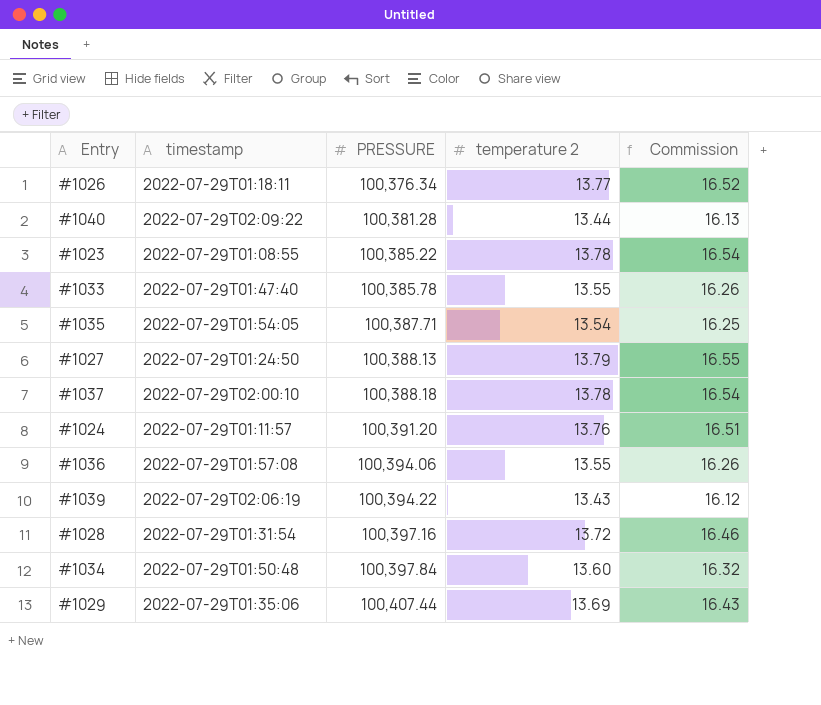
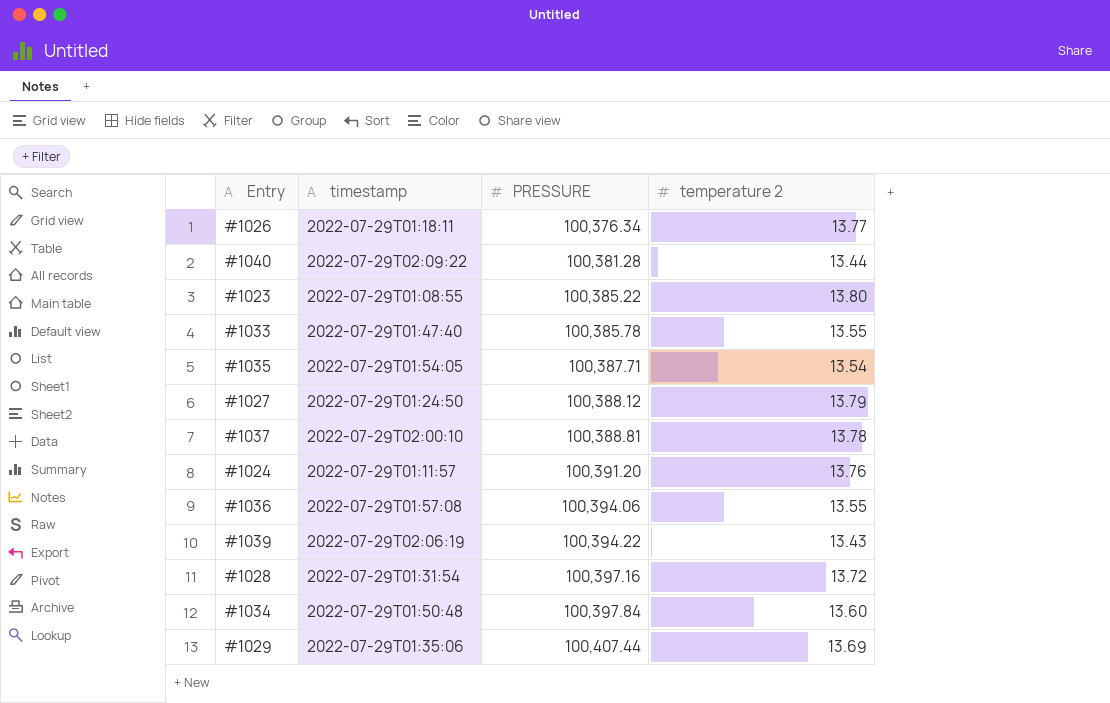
column Commission | formula: [temperature 2] * 1.2 -> none
#1023 | temperature 2: 13.78 -> 13.80
#1027 | PRESSURE: 100,388.13 -> 100,388.12
#1037 | PRESSURE: 100,388.18 -> 100,388.81

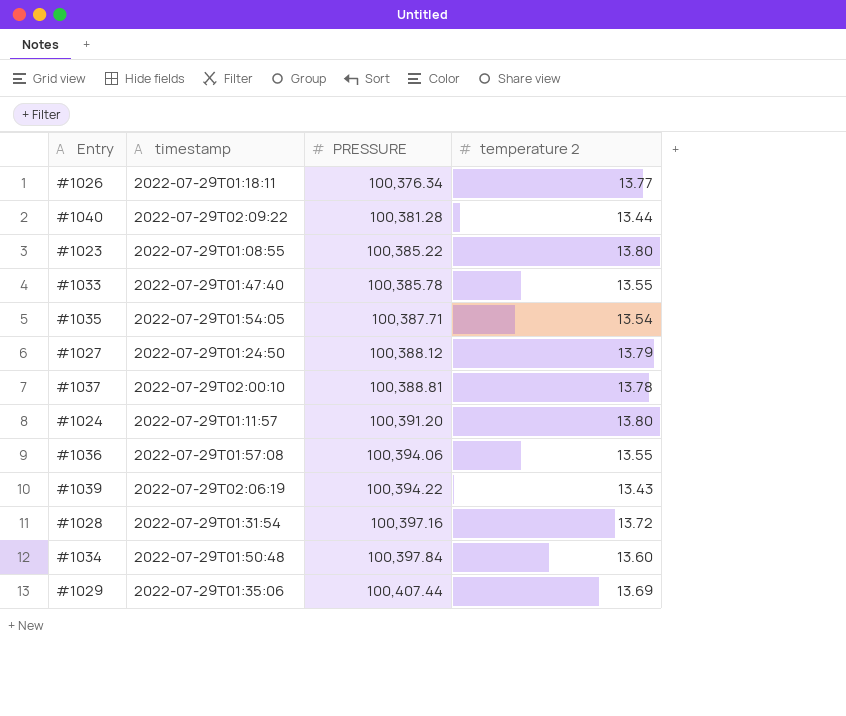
#1024 | temperature 2: 13.76 -> 13.80

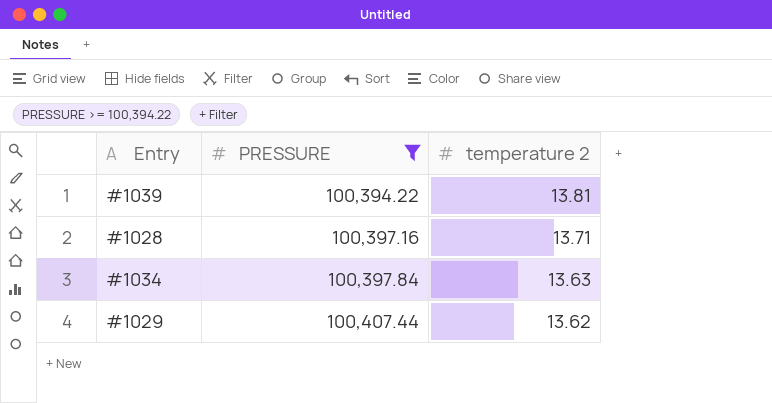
filter: none -> PRESSURE >= 100,394.22
column timestamp | position: 2 -> none
#1039 | temperature 2: 13.43 -> 13.81
#1028 | temperature 2: 13.72 -> 13.71
#1034 | temperature 2: 13.60 -> 13.63
#1029 | temperature 2: 13.69 -> 13.62

